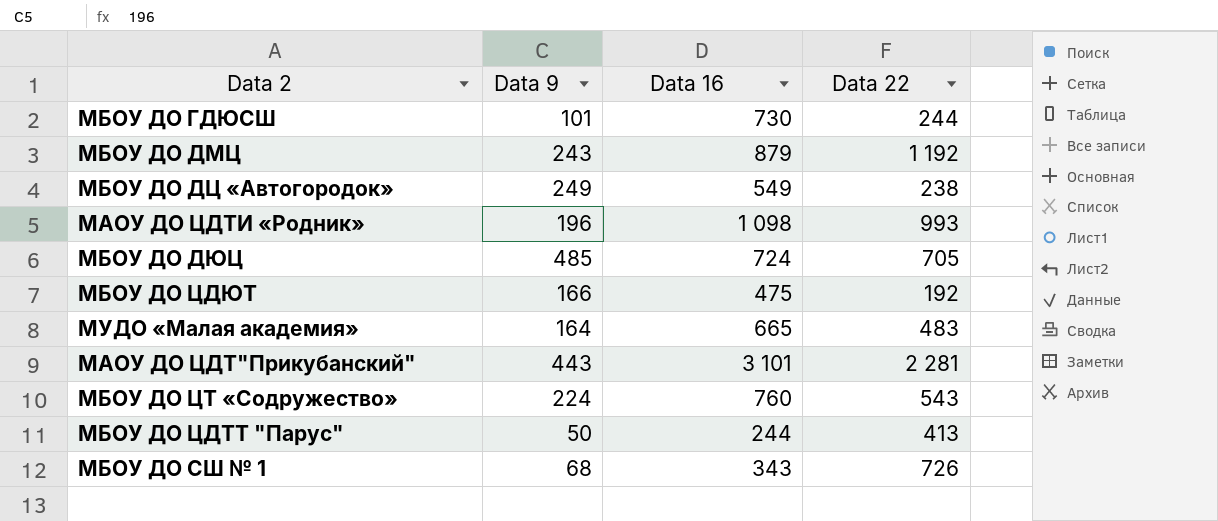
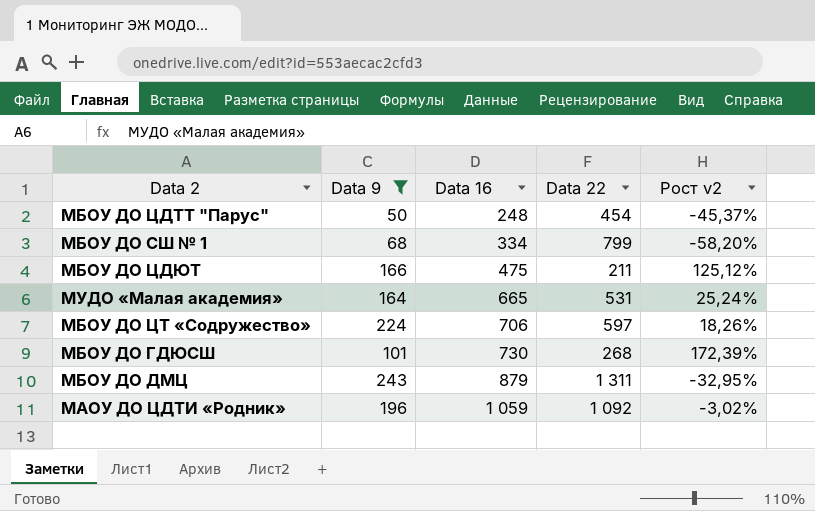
filter: none -> Data 9 <= 243
row order: none -> Data 16 ascending
column Рост v2 | formula: none -> ([Data 16] - [Data 22]) / [Data 22]
МБОУ ДО ЦДТТ "Парус" | Data 16: 244 -> 248
МБОУ ДО ЦДТТ "Парус" | Data 22: 413 -> 454
МБОУ ДО СШ № 1 | Data 16: 343 -> 334
МБОУ ДО СШ № 1 | Data 22: 726 -> 799
МБОУ ДО ЦДЮТ | Data 22: 192 -> 211
МУДО «Малая академия» | Data 22: 483 -> 531
МБОУ ДО ЦТ «Содружество» | Data 16: 760 -> 706
МБОУ ДО ЦТ «Содружество» | Data 22: 543 -> 597
МБОУ ДО ГДЮСШ | Data 22: 244 -> 268
МБОУ ДО ДМЦ | Data 22: 1 192 -> 1 311
МАОУ ДО ЦДТИ «Родник» | Data 16: 1 098 -> 1 059
МАОУ ДО ЦДТИ «Родник» | Data 22: 993 -> 1 092

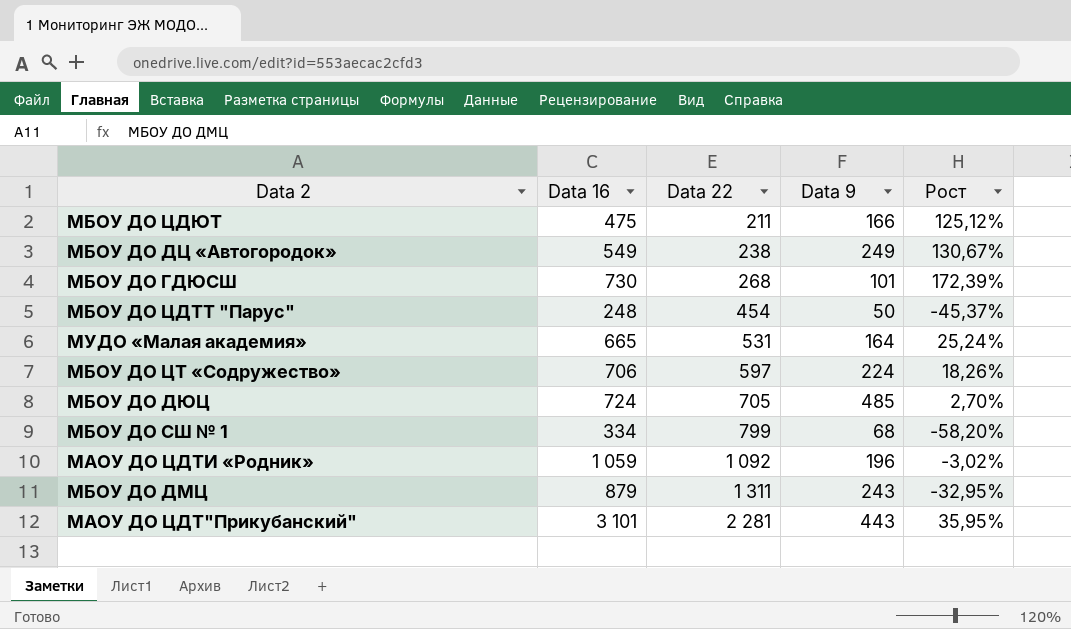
filter: Data 9 <= 243 -> none
row order: Data 16 ascending -> Data 22 ascending
column Data 9 | position: 2 -> 4
column name: Рост v2 -> Рост

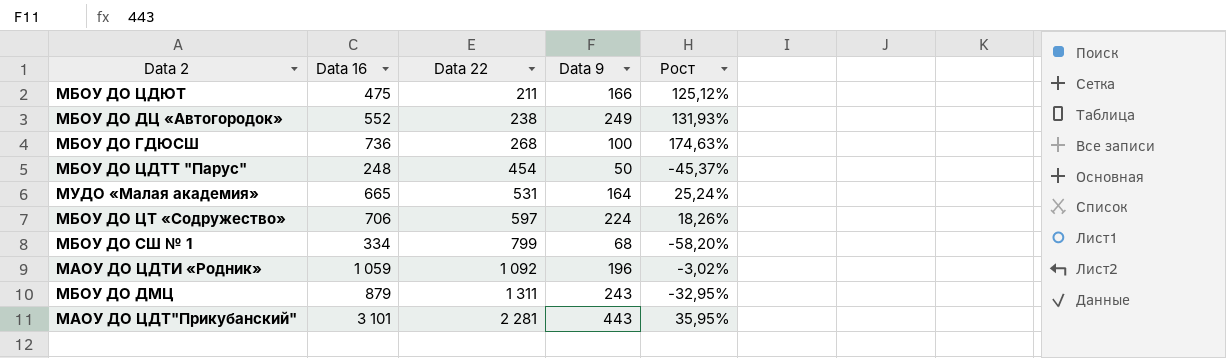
row МБОУ ДО ДЮЦ: 724 | 705 | 485 | 2,70% -> none
МБОУ ДО ДЦ «Автогородок» | Data 16: 549 -> 552
МБОУ ДО ДЦ «Автогородок» | Рост: 130,67% -> 131,93%
МБОУ ДО ГДЮСШ | Data 16: 730 -> 736
МБОУ ДО ГДЮСШ | Data 9: 101 -> 100
МБОУ ДО ГДЮСШ | Рост: 172,39% -> 174,63%

